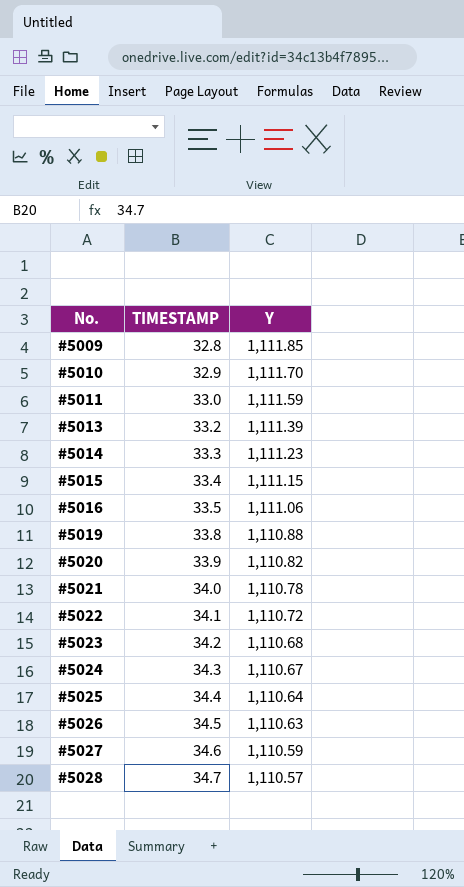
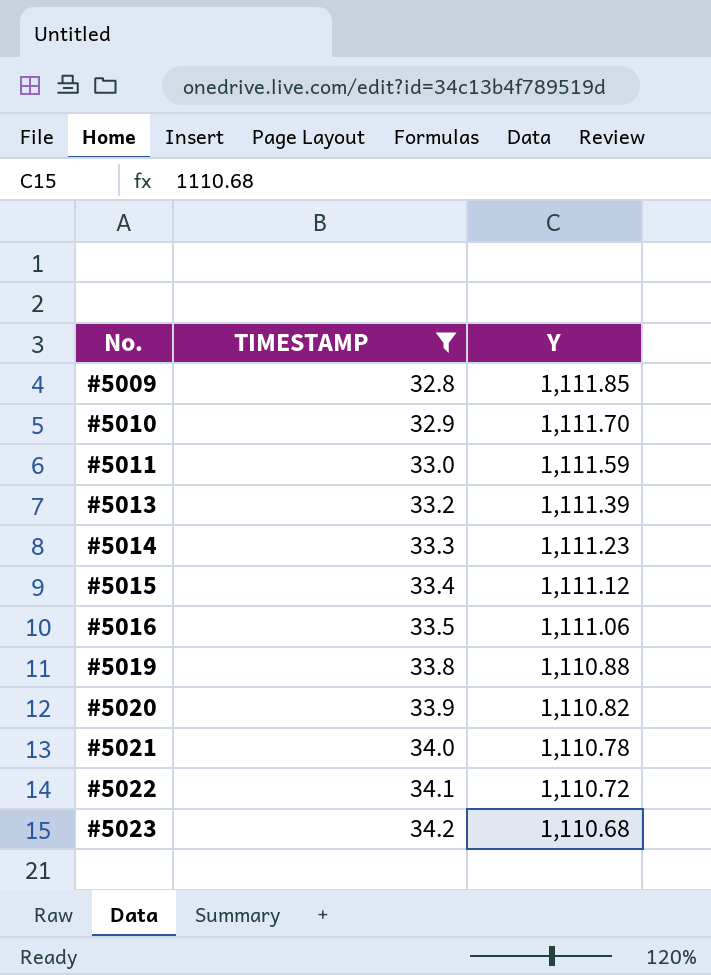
filter: none -> TIMESTAMP <= 34.2
#5015 | Y: 1,111.15 -> 1,111.12

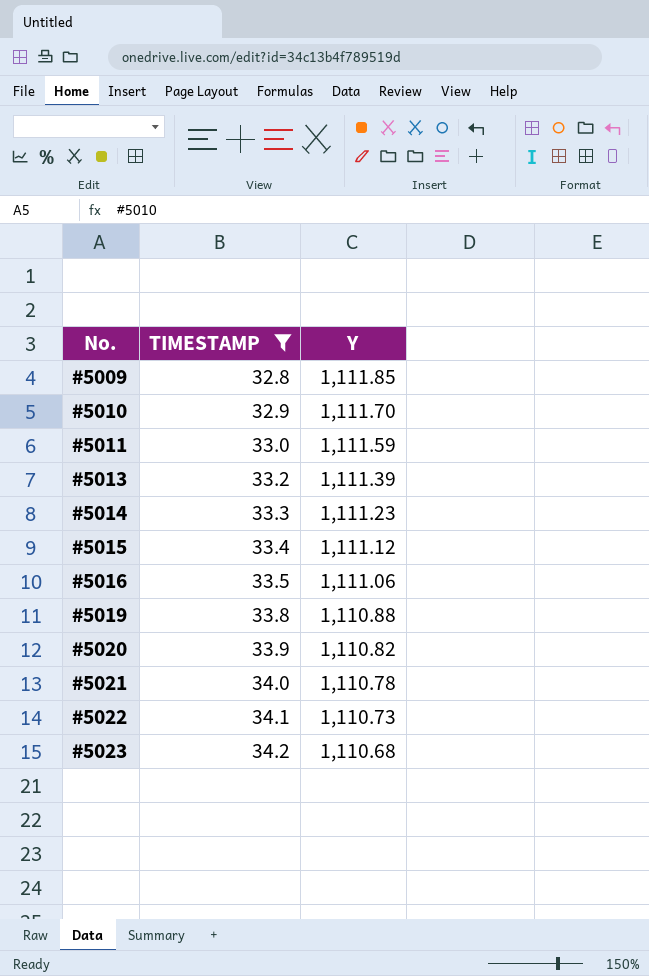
#5022 | Y: 1,110.72 -> 1,110.73

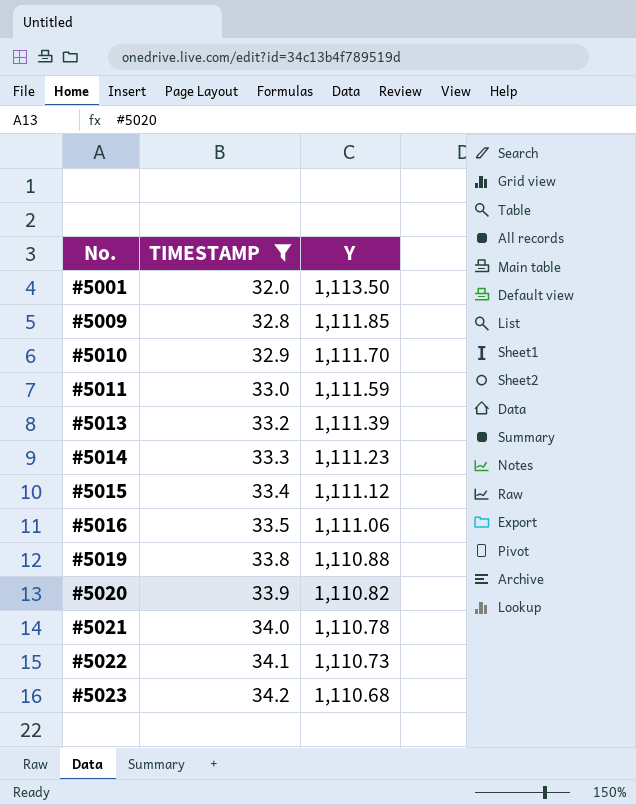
row #5001: none -> 32.0 | 1,113.50

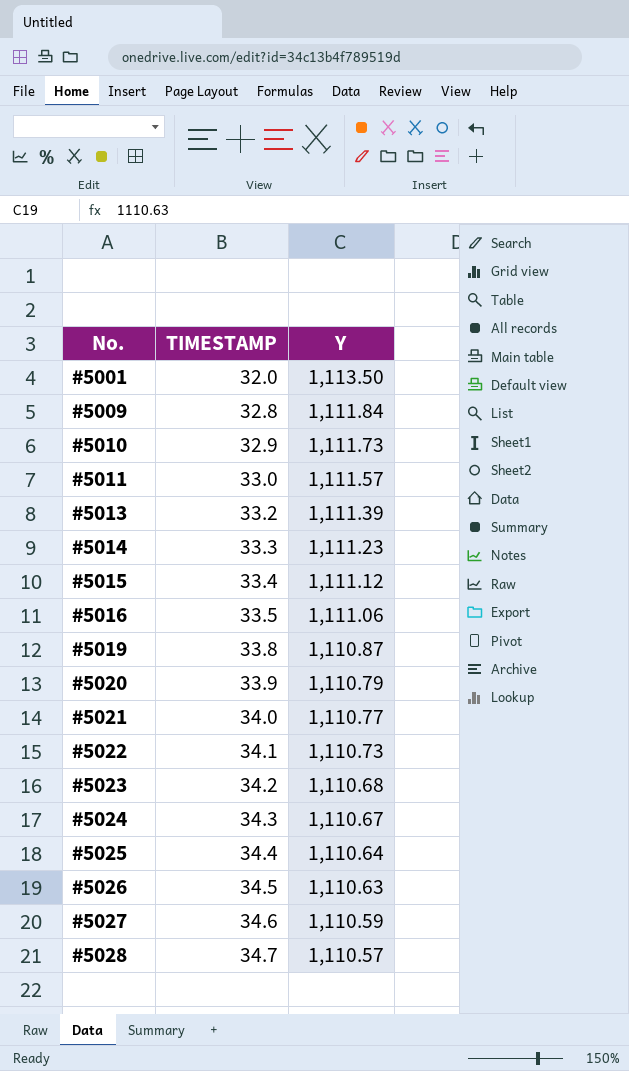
filter: TIMESTAMP <= 34.2 -> none
#5009 | Y: 1,111.85 -> 1,111.84
#5010 | Y: 1,111.70 -> 1,111.73
#5011 | Y: 1,111.59 -> 1,111.57
#5019 | Y: 1,110.88 -> 1,110.87
#5020 | Y: 1,110.82 -> 1,110.79
#5021 | Y: 1,110.78 -> 1,110.77

